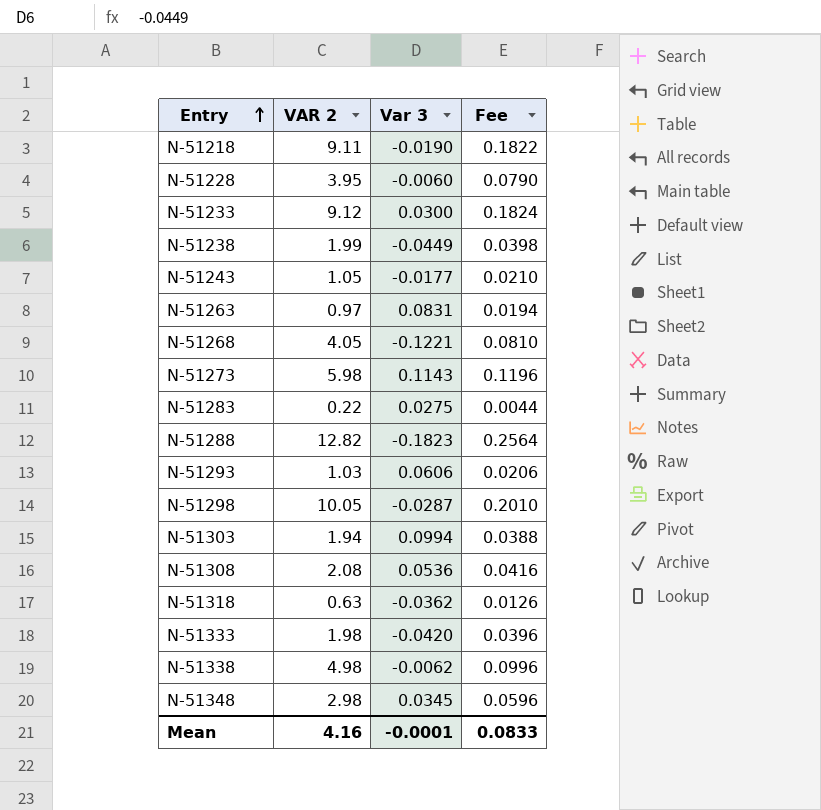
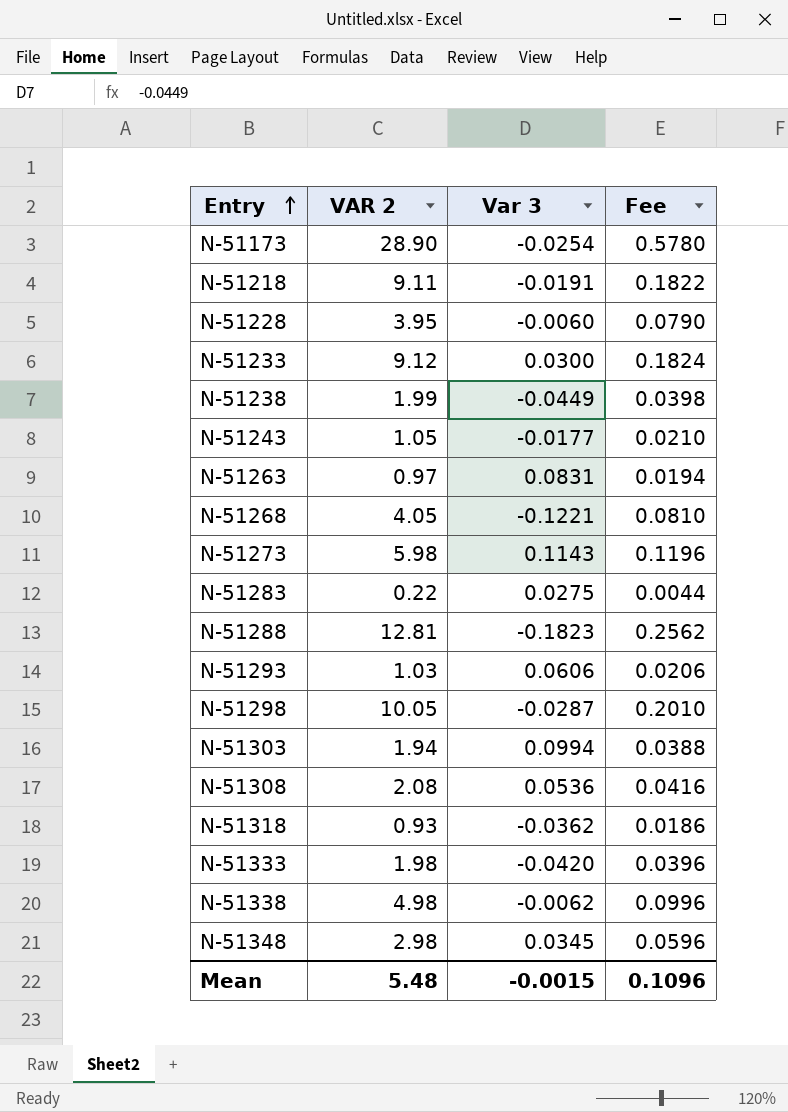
row N-51173: none -> 28.90 | -0.0254 | 0.5780
N-51218 | Var 3: -0.0190 -> -0.0191
N-51288 | VAR 2: 12.82 -> 12.81
N-51288 | Fee: 0.2564 -> 0.2562
N-51318 | VAR 2: 0.63 -> 0.93
N-51318 | Fee: 0.0126 -> 0.0186
Mean | VAR 2: 4.16 -> 5.48
Mean | Var 3: -0.0001 -> -0.0015
Mean | Fee: 0.0833 -> 0.1096

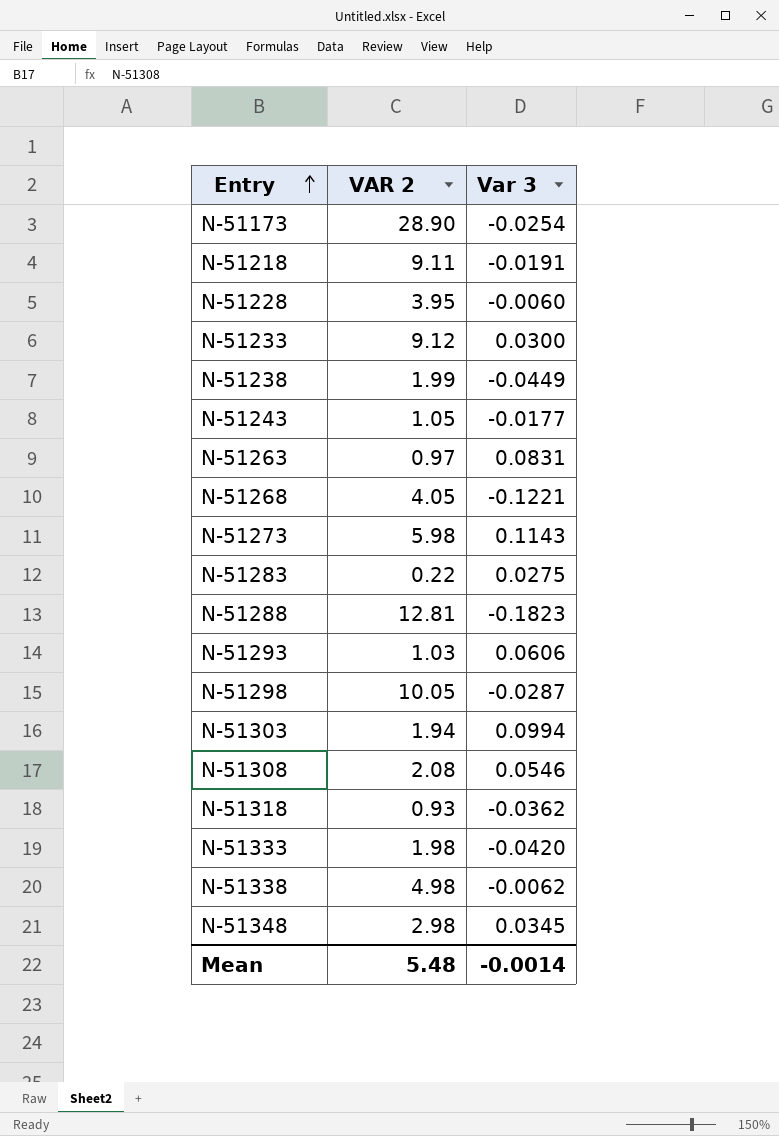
column Fee | formula: [VAR 2] * 0.02 -> none
N-51308 | Var 3: 0.0536 -> 0.0546
Mean | Var 3: -0.0015 -> -0.0014

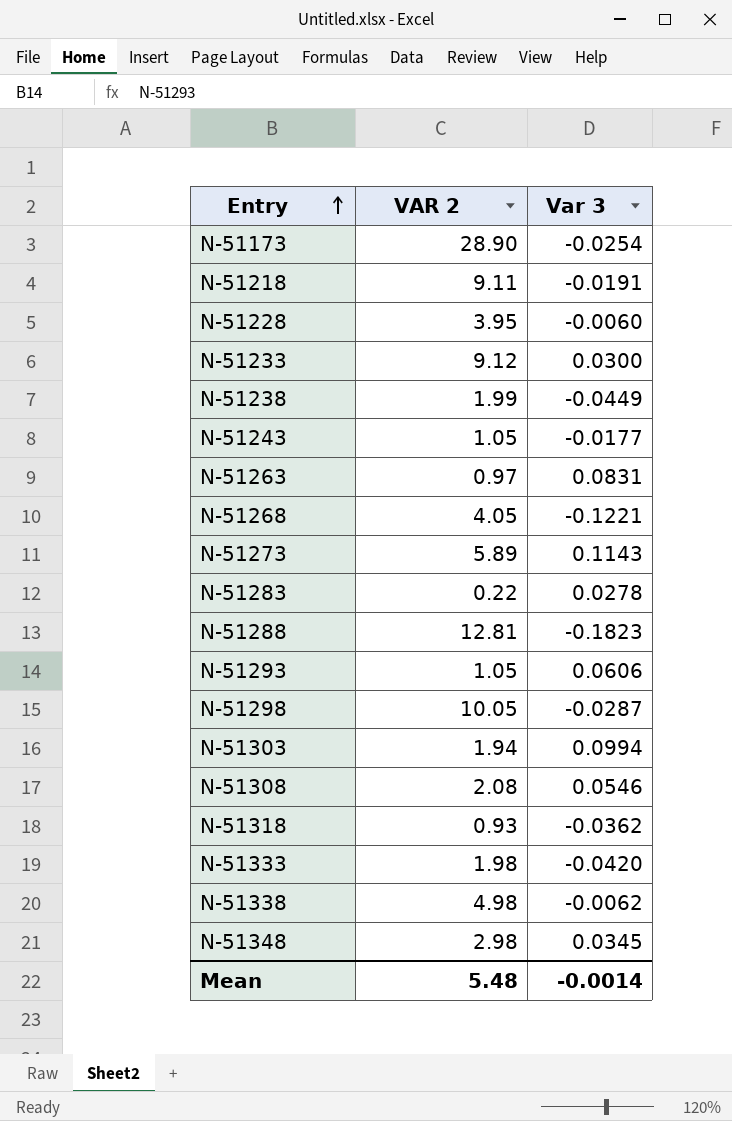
N-51273 | VAR 2: 5.98 -> 5.89
N-51283 | Var 3: 0.0275 -> 0.0278
N-51293 | VAR 2: 1.03 -> 1.05

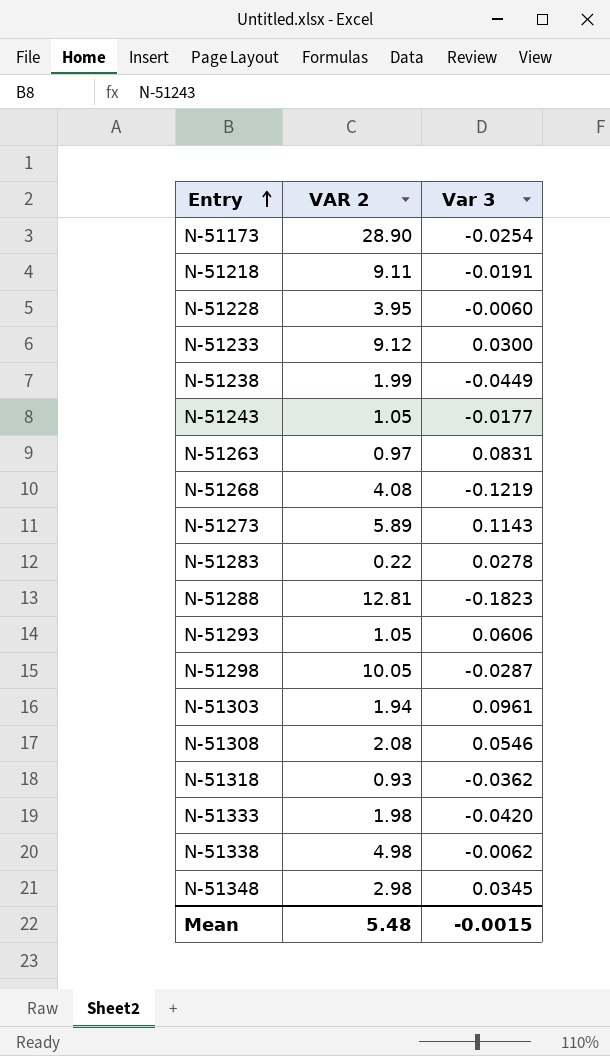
N-51268 | VAR 2: 4.05 -> 4.08
N-51268 | Var 3: -0.1221 -> -0.1219
N-51303 | Var 3: 0.0994 -> 0.0961
Mean | Var 3: -0.0014 -> -0.0015

